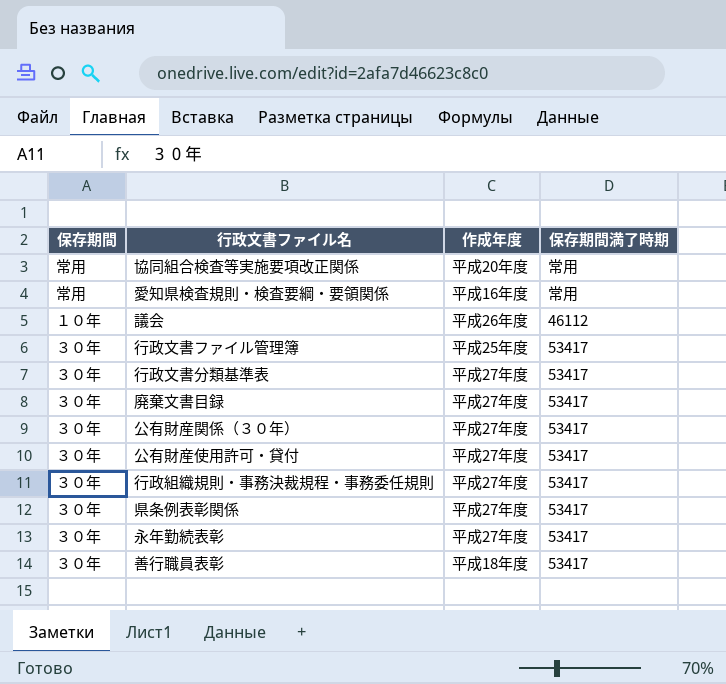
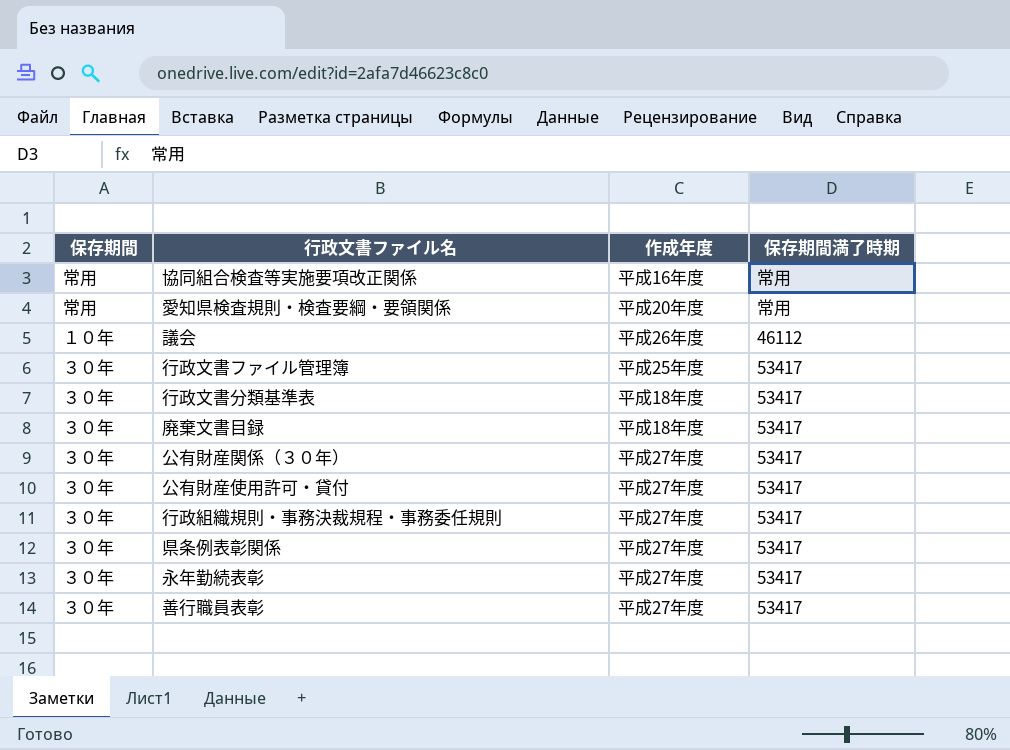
協同組合検査等実施要項改正関係 | 作成年度: 平成20年度 -> 平成16年度
愛知県検査規則・検査要綱・要領関係 | 作成年度: 平成16年度 -> 平成20年度
行政文書分類基準表 | 作成年度: 平成27年度 -> 平成18年度
廃棄文書目録 | 作成年度: 平成27年度 -> 平成18年度
善行職員表彰 | 作成年度: 平成18年度 -> 平成27年度

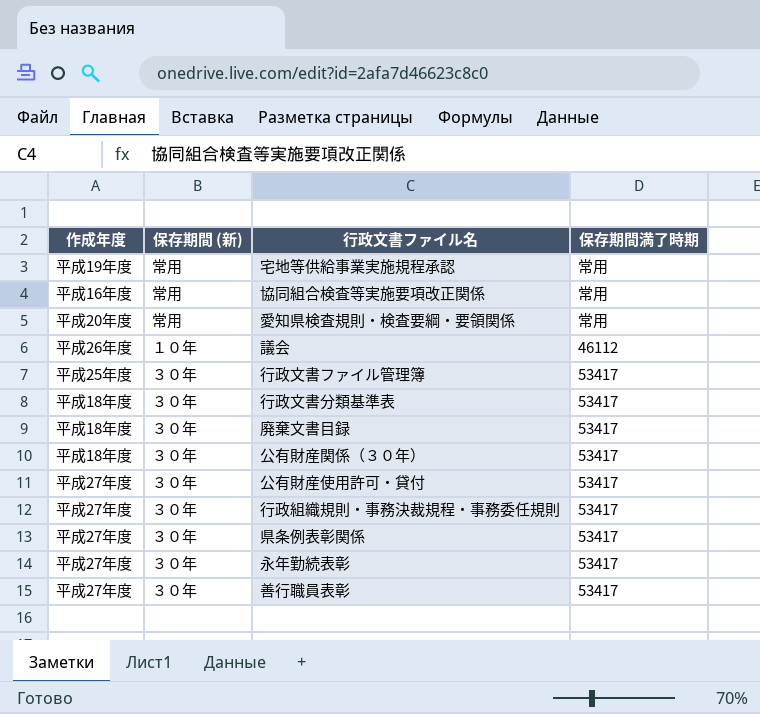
column 作成年度 | position: 3 -> 1
column name: 保存期間 -> 保存期間 (新)
row 宅地等供給事業実施規程承認: none -> 平成19年度 | 常用 | 常用
公有財産関係（３０年） | 作成年度: 平成27年度 -> 平成18年度

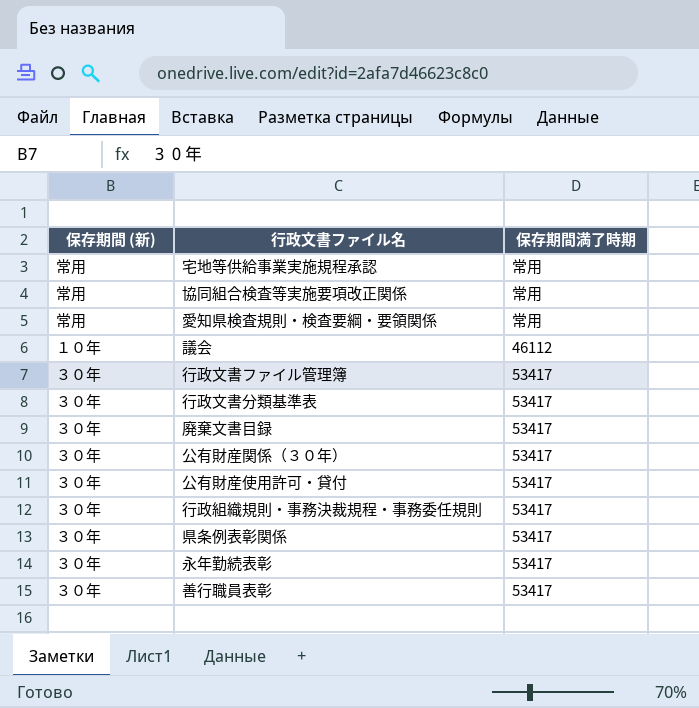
column 作成年度 | position: 1 -> none

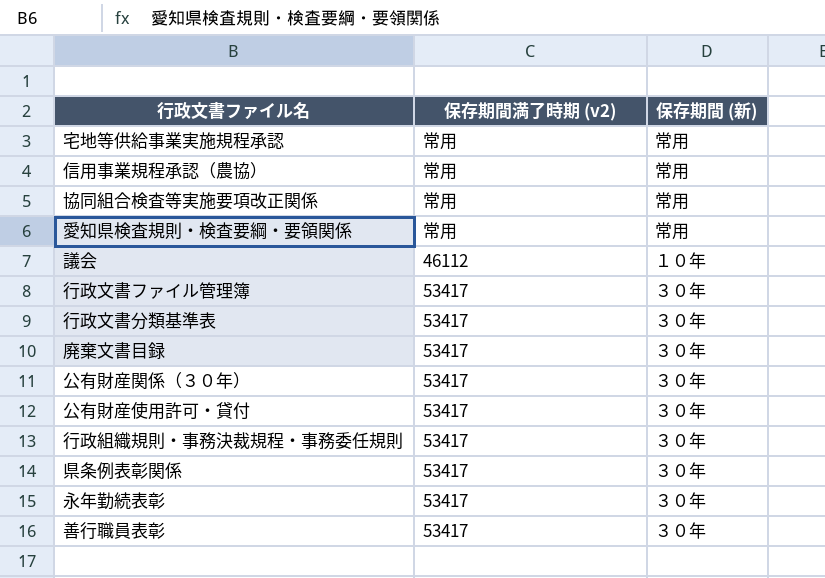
column name: 保存期間満了時期 -> 保存期間満了時期 (v2)
column 保存期間 (新) | position: 1 -> 3
row 信用事業規程承認（農協）: none -> 常用 | 常用

